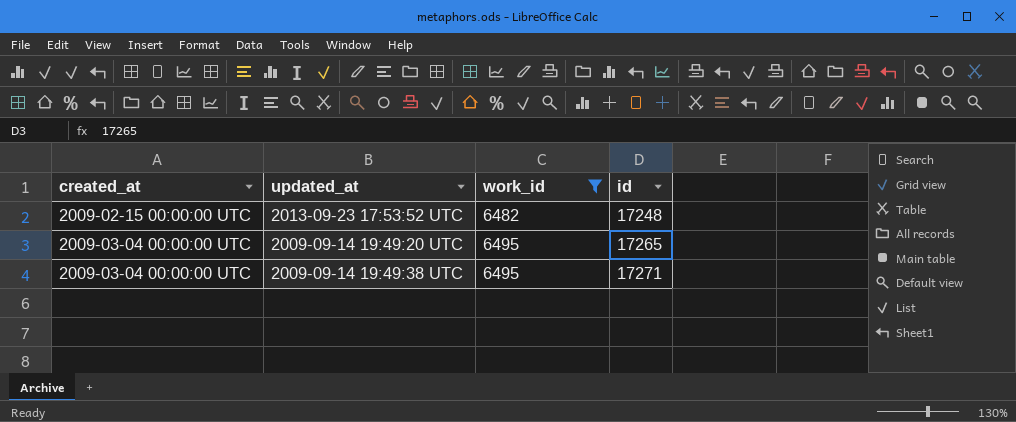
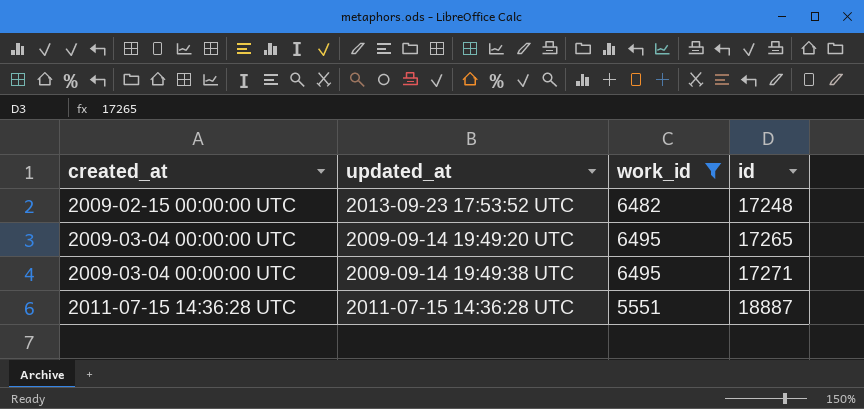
row 2011-07-15 14:36:28 UTC: none -> 2011-07-15 14:36:28 UTC | 5551 | 18887

